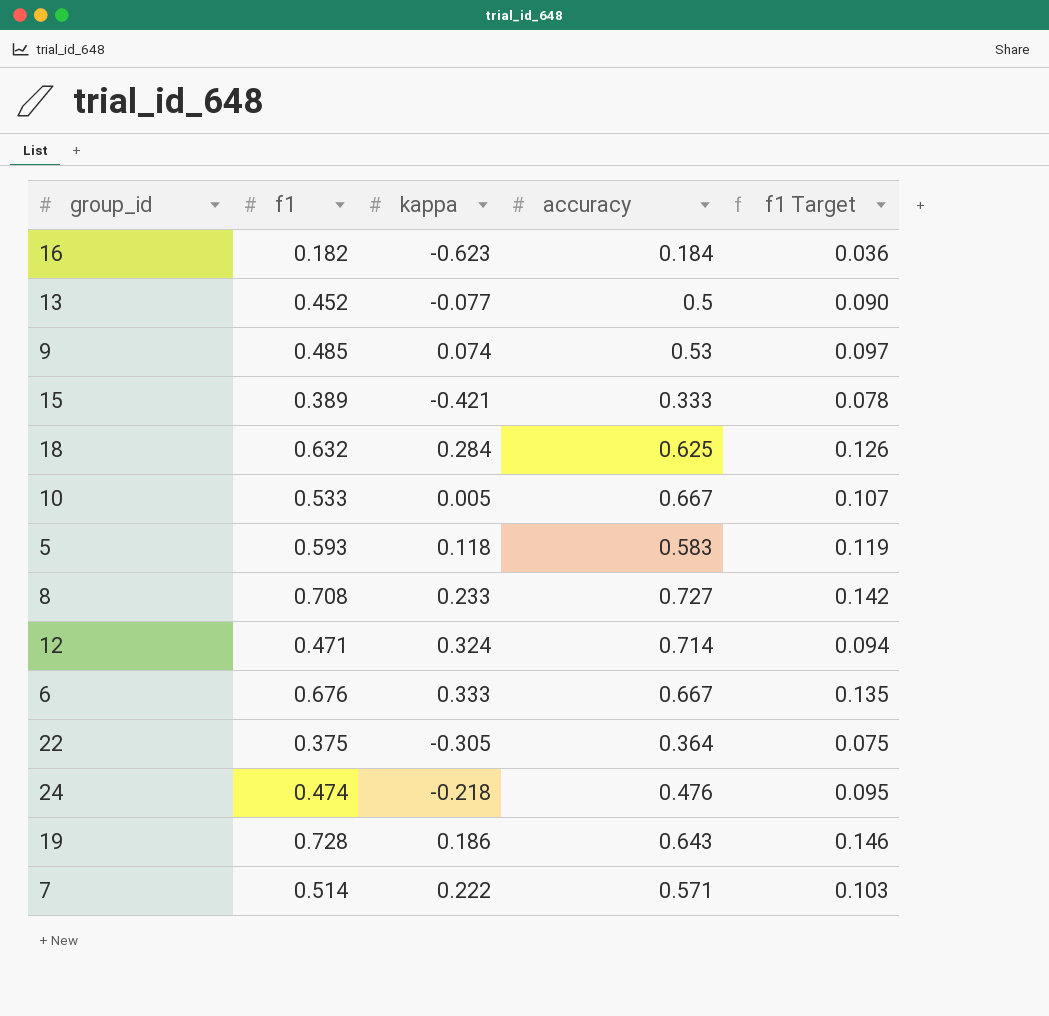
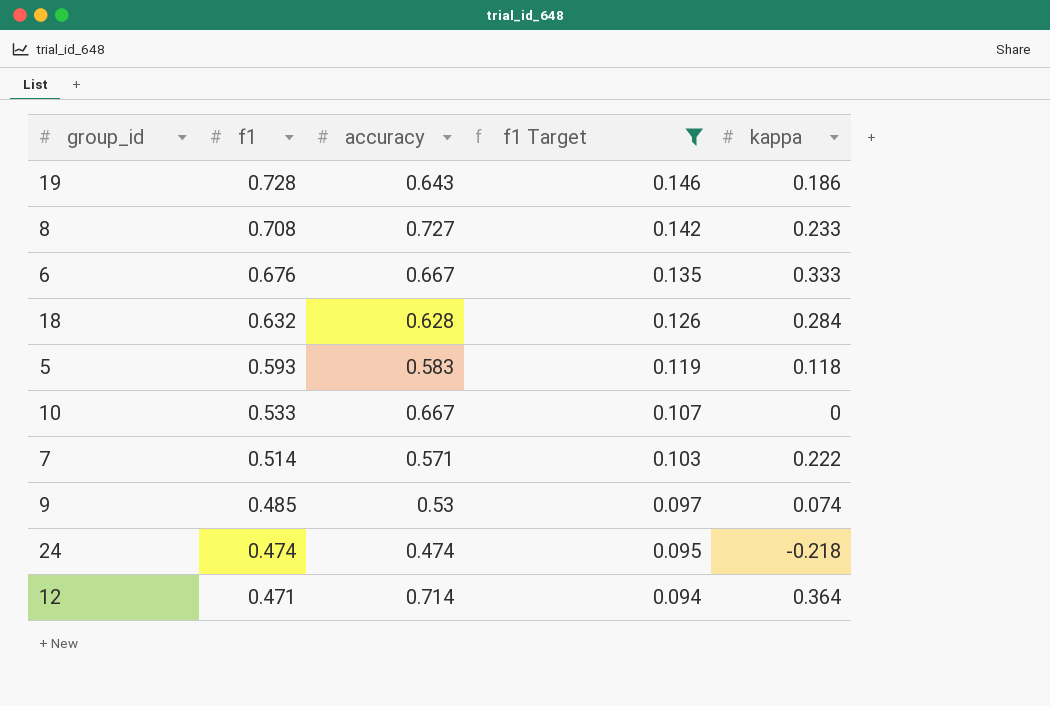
filter: none -> f1 Target >= 0.094
row order: none -> f1 descending
column kappa | position: 3 -> 5
18 | accuracy: 0.625 -> 0.628
10 | kappa: 0.005 -> 0
24 | accuracy: 0.476 -> 0.474
12 | kappa: 0.324 -> 0.364

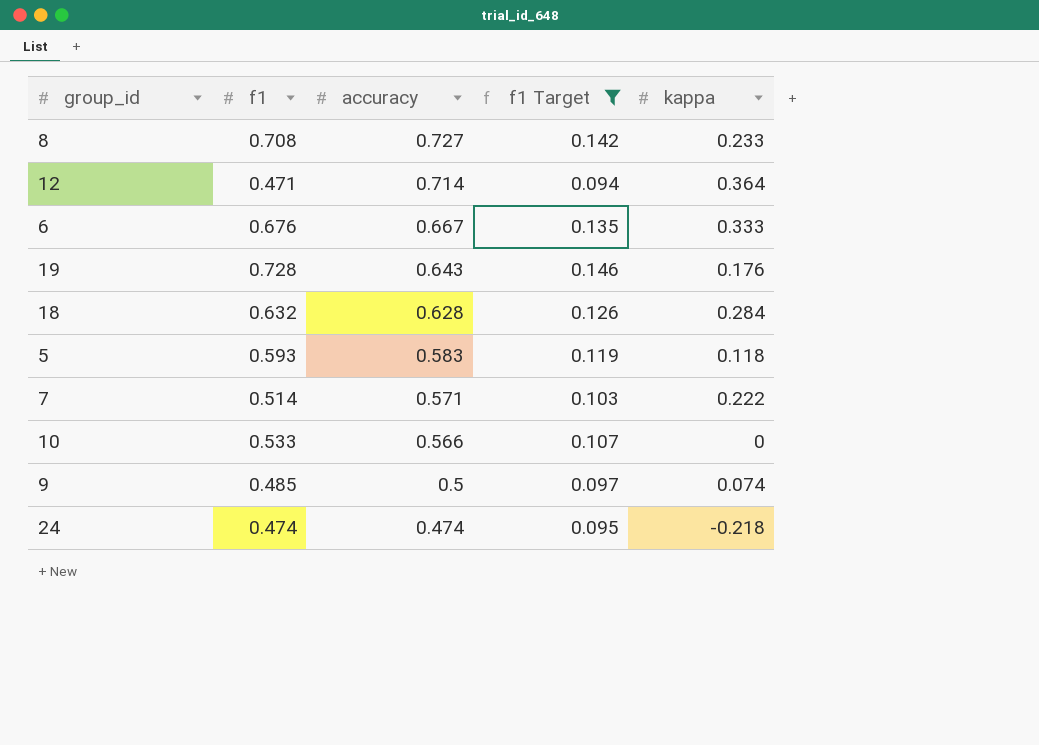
row order: f1 descending -> accuracy descending
19 | kappa: 0.186 -> 0.176
10 | accuracy: 0.667 -> 0.566
9 | accuracy: 0.53 -> 0.5

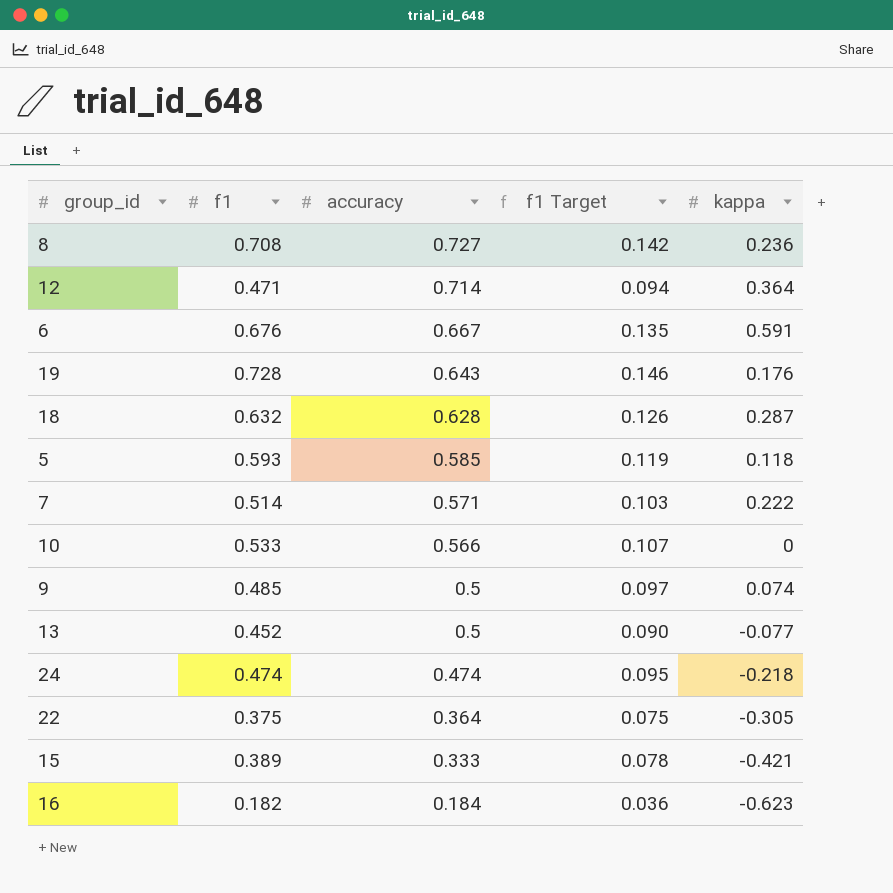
filter: f1 Target >= 0.094 -> none
8 | kappa: 0.233 -> 0.236
6 | kappa: 0.333 -> 0.591
18 | kappa: 0.284 -> 0.287
5 | accuracy: 0.583 -> 0.585

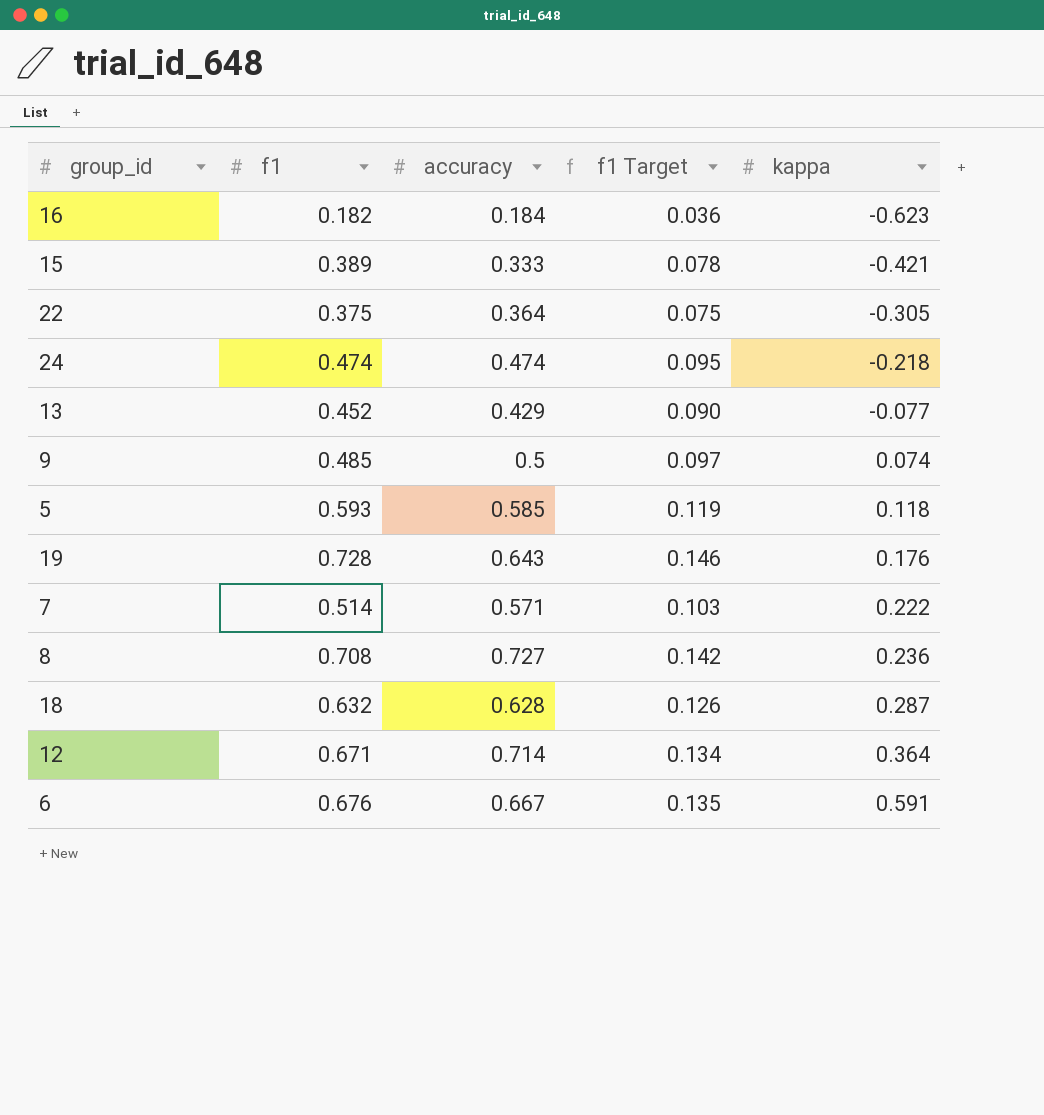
row order: accuracy descending -> kappa ascending
row 10: 0.533 | 0.566 | 0.107 | 0 -> none
13 | accuracy: 0.5 -> 0.429
12 | f1: 0.471 -> 0.671
12 | f1 Target: 0.094 -> 0.134

